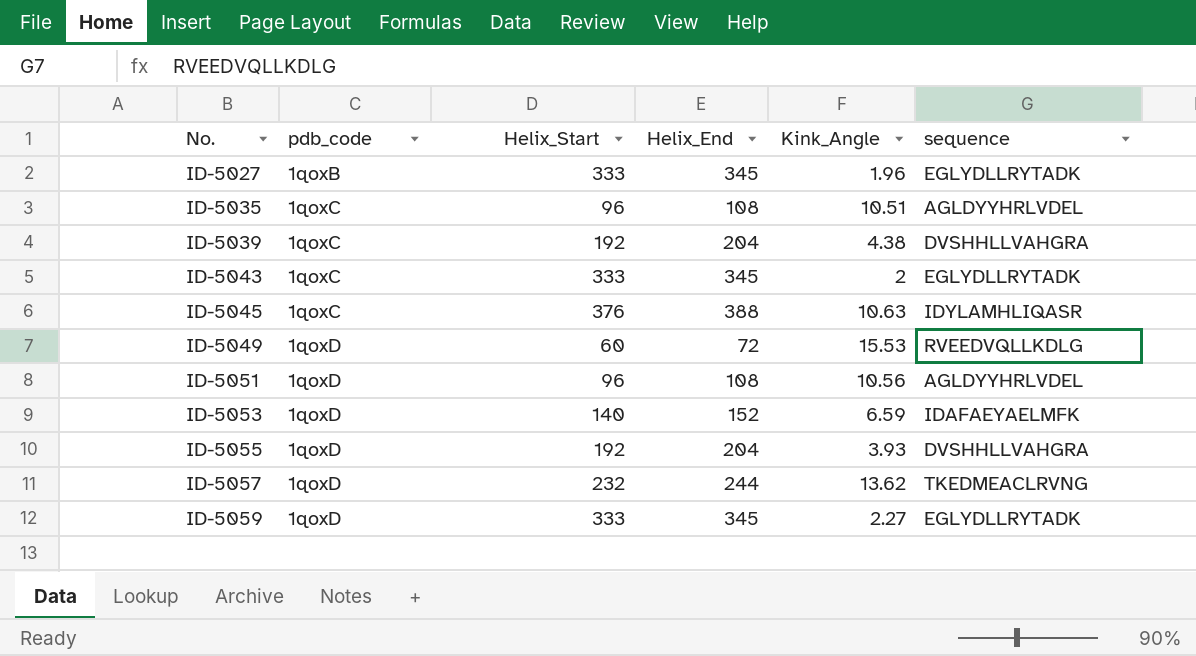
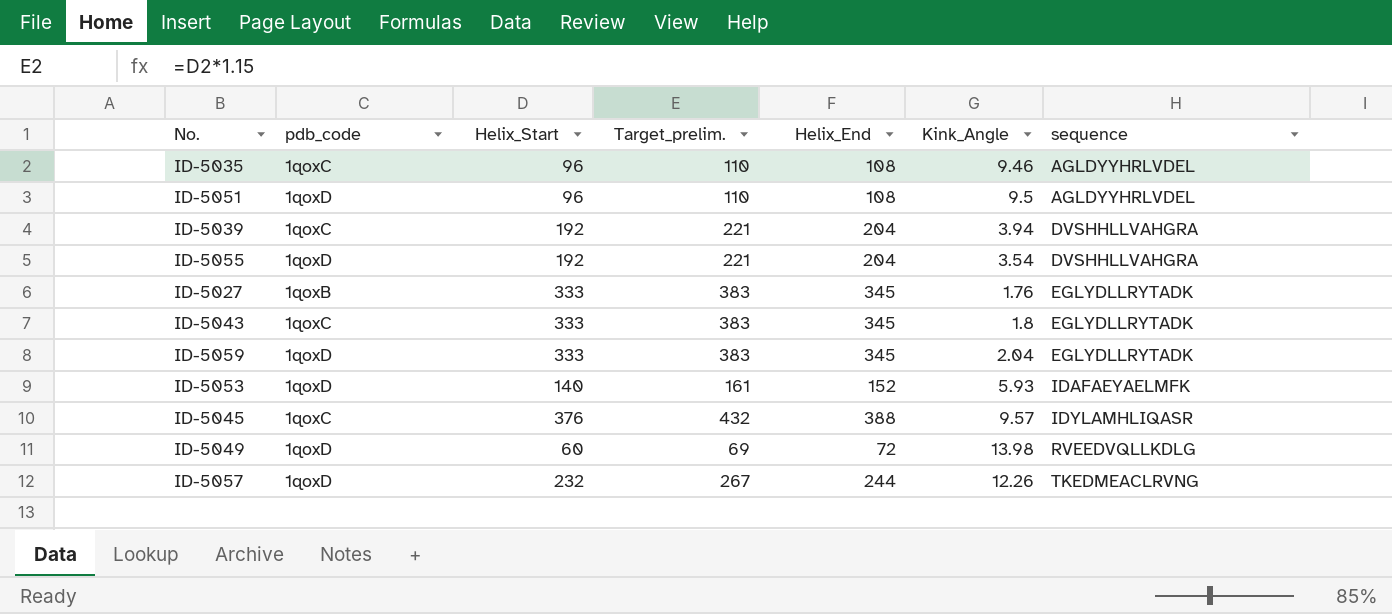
row order: No. ascending -> sequence ascending
column Target_prelim. | formula: none -> [Helix_Start] * 1.15
ID-5035 | Kink_Angle: 10.51 -> 9.46
ID-5051 | Kink_Angle: 10.56 -> 9.5
ID-5039 | Kink_Angle: 4.38 -> 3.94
ID-5055 | Kink_Angle: 3.93 -> 3.54
ID-5027 | Kink_Angle: 1.96 -> 1.76
ID-5043 | Kink_Angle: 2 -> 1.8
ID-5059 | Kink_Angle: 2.27 -> 2.04
ID-5053 | Kink_Angle: 6.59 -> 5.93
ID-5045 | Kink_Angle: 10.63 -> 9.57
ID-5049 | Kink_Angle: 15.53 -> 13.98
ID-5057 | Kink_Angle: 13.62 -> 12.26

